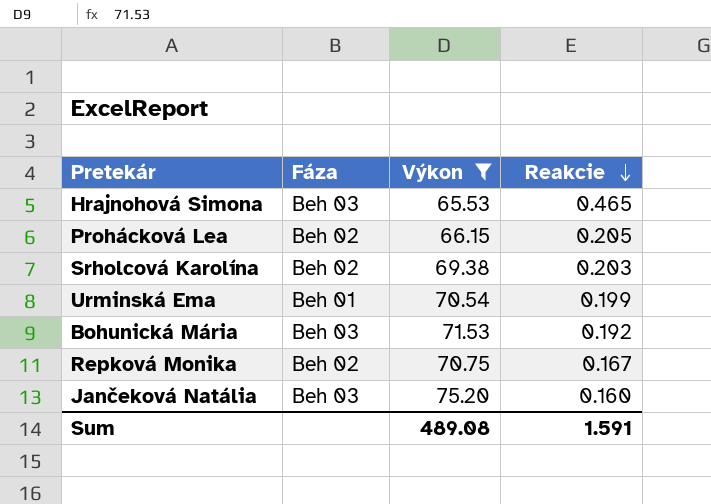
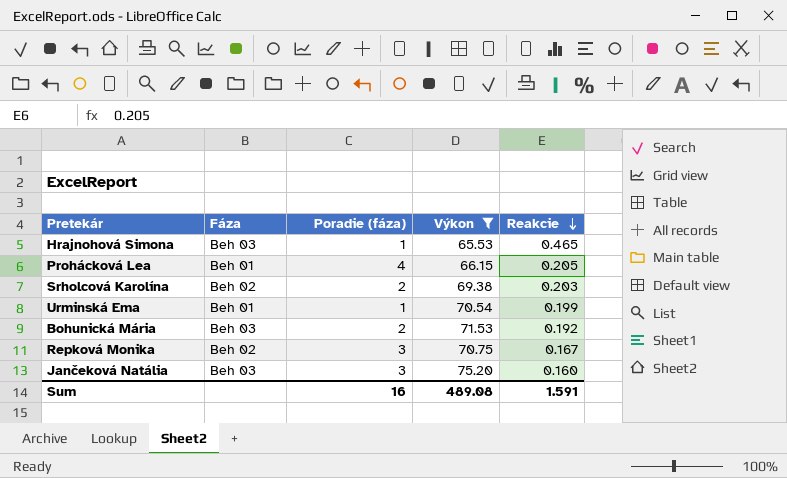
column Poradie (fáza) | position: none -> 3
Prohácková Lea | Fáza: Beh 02 -> Beh 01

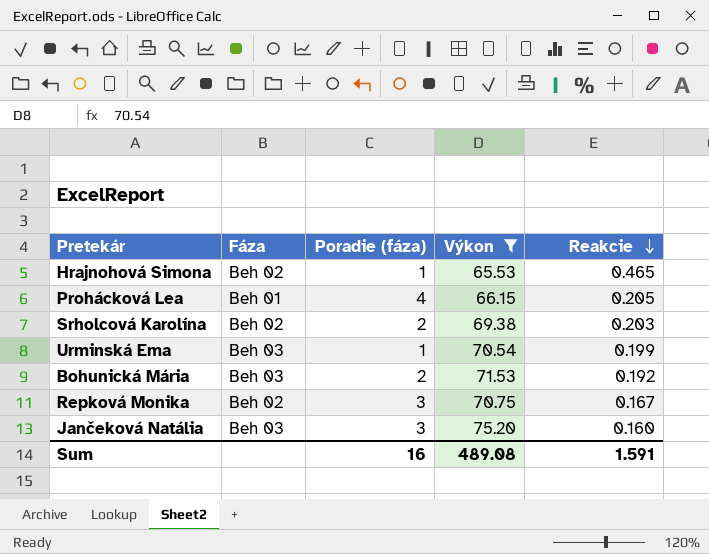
Hrajnohová Simona | Fáza: Beh 03 -> Beh 02
Urminská Ema | Fáza: Beh 01 -> Beh 03

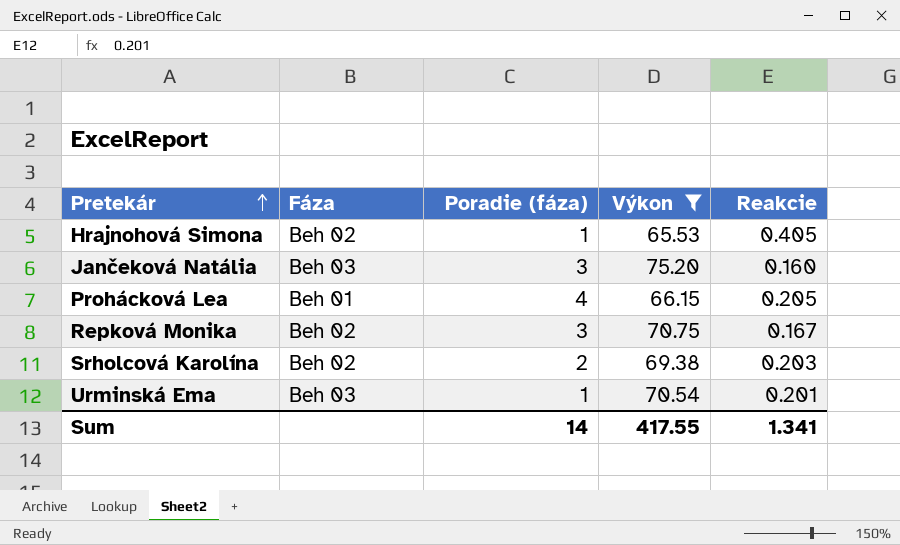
row order: Reakcie descending -> Pretekár ascending
row Bohunická Mária: Beh 03 | 2 | 71.53 | 0.192 -> none
Hrajnohová Simona | Reakcie: 0.465 -> 0.405
Urminská Ema | Reakcie: 0.199 -> 0.201
Sum | Poradie (fáza): 16 -> 14
Sum | Výkon: 489.08 -> 417.55
Sum | Reakcie: 1.591 -> 1.341

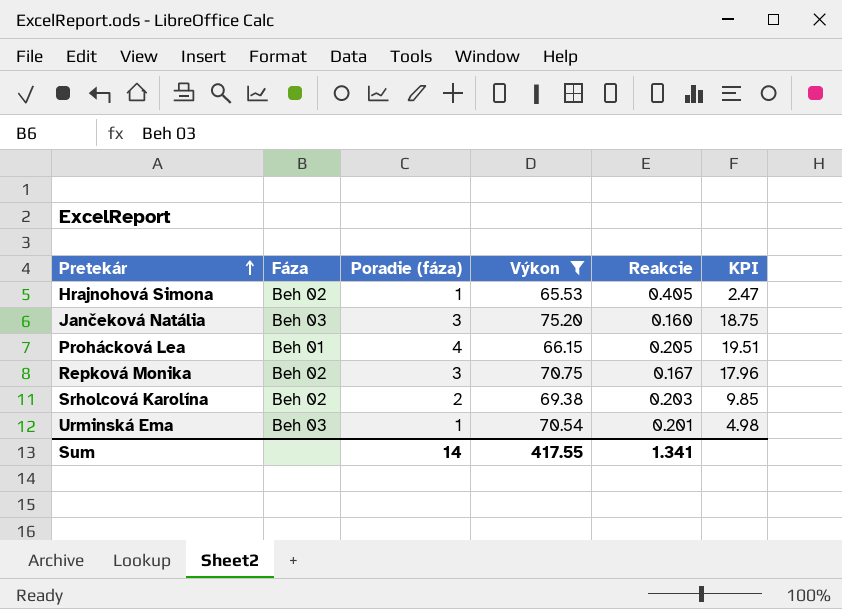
column KPI | formula: none -> [Poradie (fáza)] / [Reakcie]

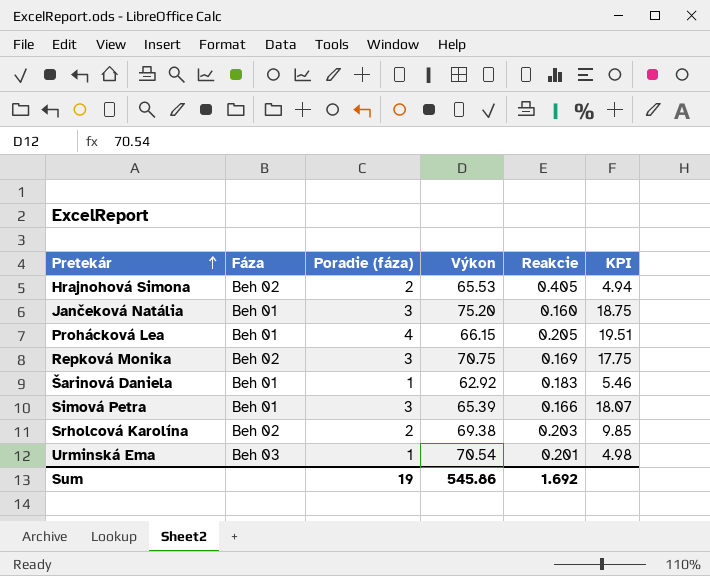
filter: Výkon >= 65.53 -> none
Hrajnohová Simona | Poradie (fáza): 1 -> 2
Hrajnohová Simona | KPI: 2.47 -> 4.94
Jančeková Natália | Fáza: Beh 03 -> Beh 01
Repková Monika | Reakcie: 0.167 -> 0.169
Repková Monika | KPI: 17.96 -> 17.75
Sum | Poradie (fáza): 14 -> 19
Sum | Výkon: 417.55 -> 545.86
Sum | Reakcie: 1.341 -> 1.692

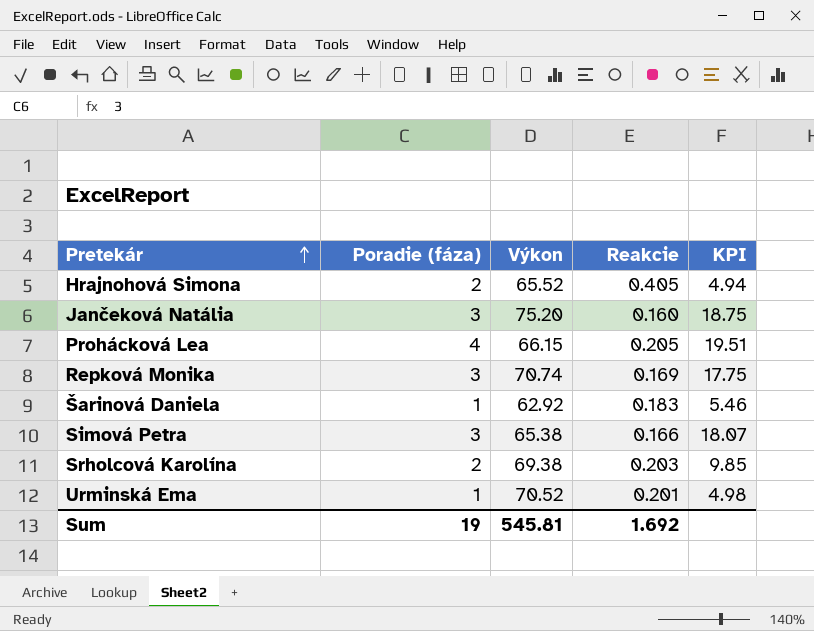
column Fáza | position: 2 -> none
Hrajnohová Simona | Výkon: 65.53 -> 65.52
Repková Monika | Výkon: 70.75 -> 70.74
Simová Petra | Výkon: 65.39 -> 65.38
Urminská Ema | Výkon: 70.54 -> 70.52
Sum | Výkon: 545.86 -> 545.81

